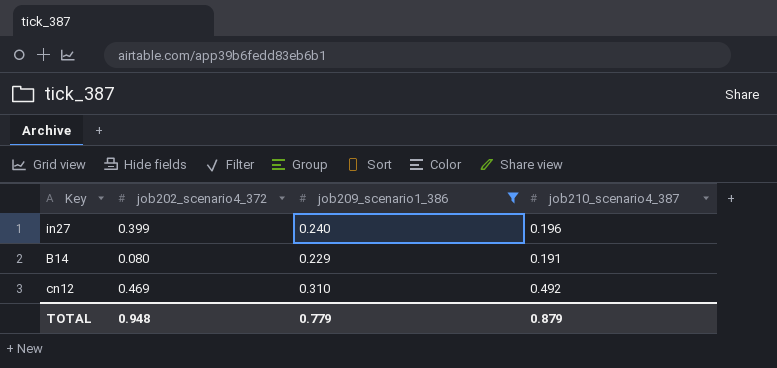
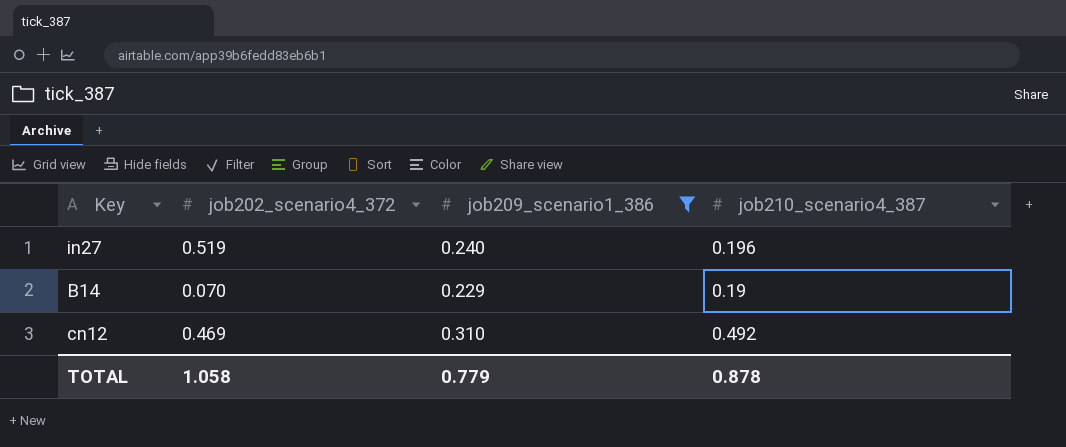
in27 | job202_scenario4_372: 0.399 -> 0.519
B14 | job202_scenario4_372: 0.080 -> 0.070
B14 | job210_scenario4_387: 0.191 -> 0.19
TOTAL | job202_scenario4_372: 0.948 -> 1.058
TOTAL | job210_scenario4_387: 0.879 -> 0.878

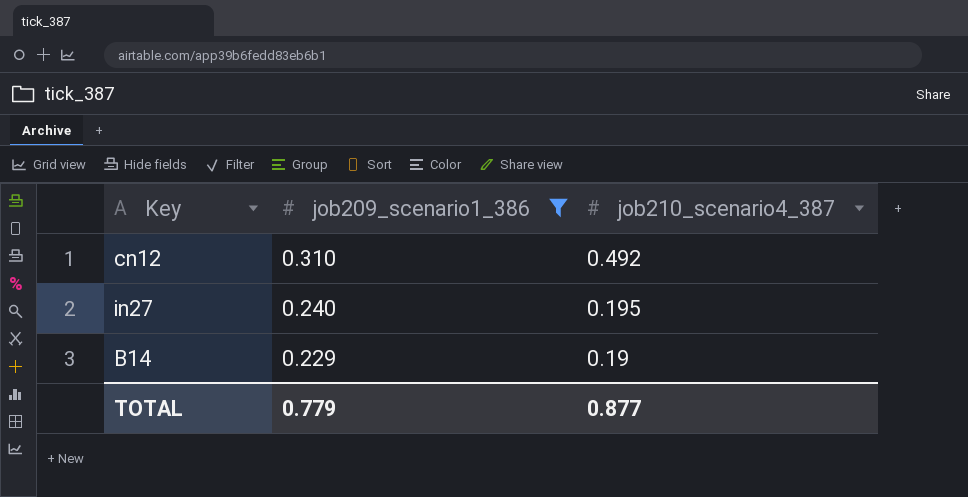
row order: none -> job209_scenario1_386 descending
column job202_scenario4_372 | position: 2 -> none
in27 | job210_scenario4_387: 0.196 -> 0.195
TOTAL | job210_scenario4_387: 0.878 -> 0.877

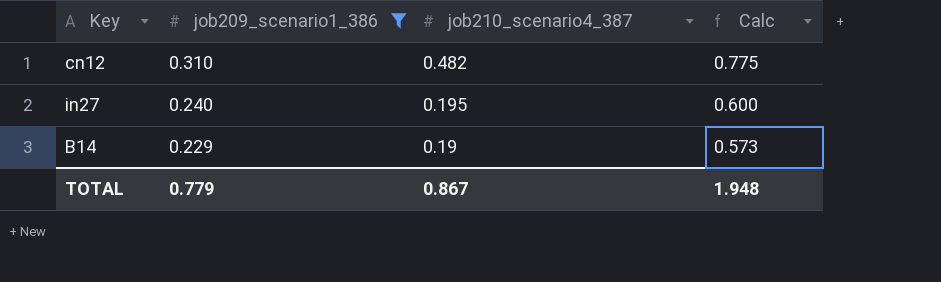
column Calc | formula: none -> [job209_scenario1_386] * 2.5
cn12 | job210_scenario4_387: 0.492 -> 0.482
TOTAL | job210_scenario4_387: 0.877 -> 0.867

